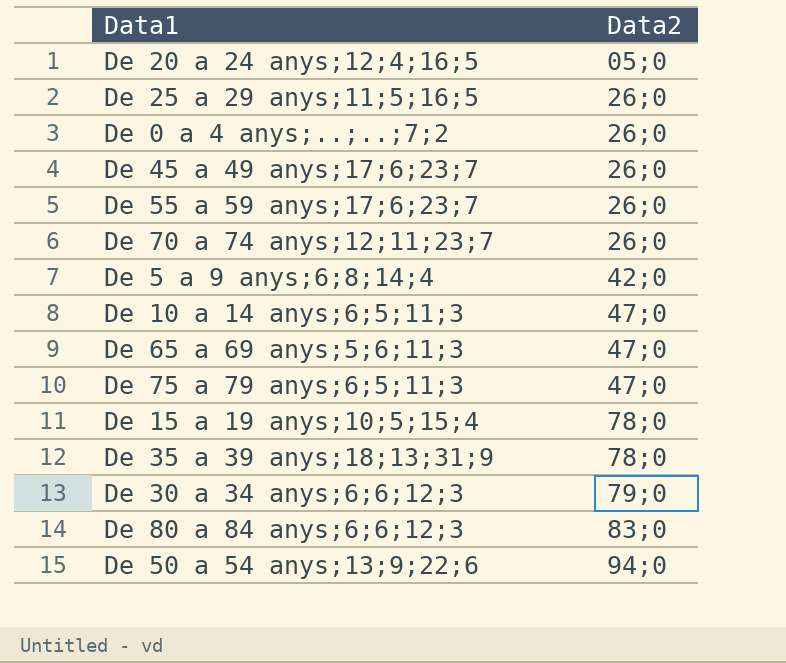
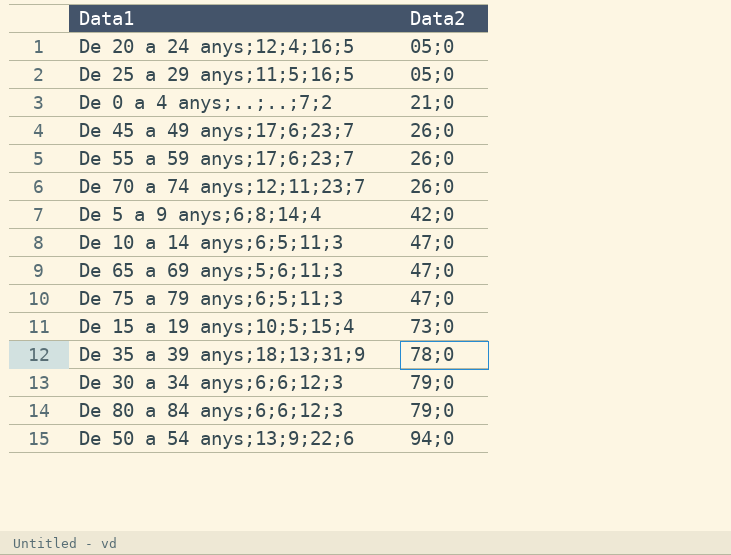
De 25 a 29 anys;11;5;16;5 | Data2: 26;0 -> 05;0
De 0 a 4 anys;..;..;7;2 | Data2: 26;0 -> 21;0
De 15 a 19 anys;10;5;15;4 | Data2: 78;0 -> 73;0
De 80 a 84 anys;6;6;12;3 | Data2: 83;0 -> 79;0

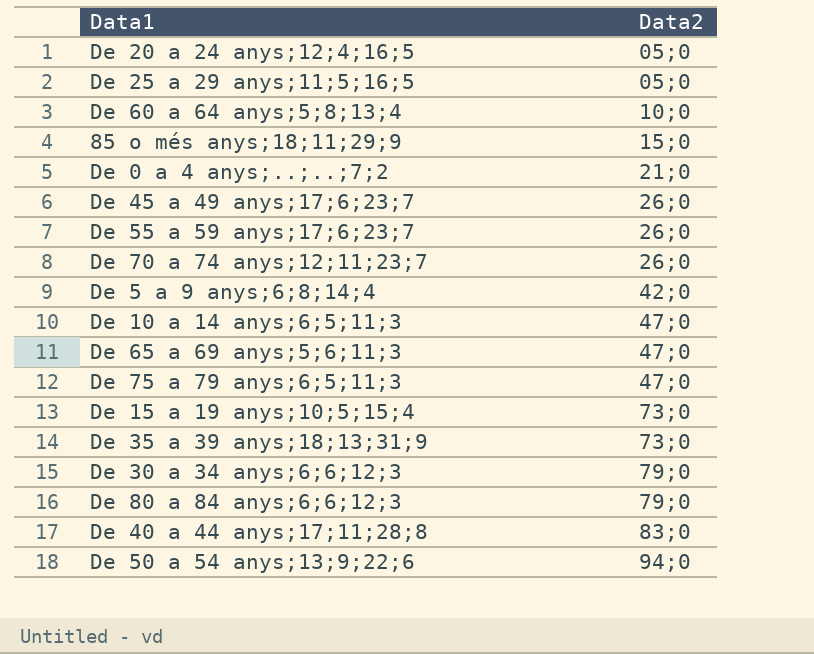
row De 60 a 64 anys;5;8;13;4: none -> 10;0
row 85 o més anys;18;11;29;9: none -> 15;0
De 35 a 39 anys;18;13;31;9 | Data2: 78;0 -> 73;0
row De 40 a 44 anys;17;11;28;8: none -> 83;0

